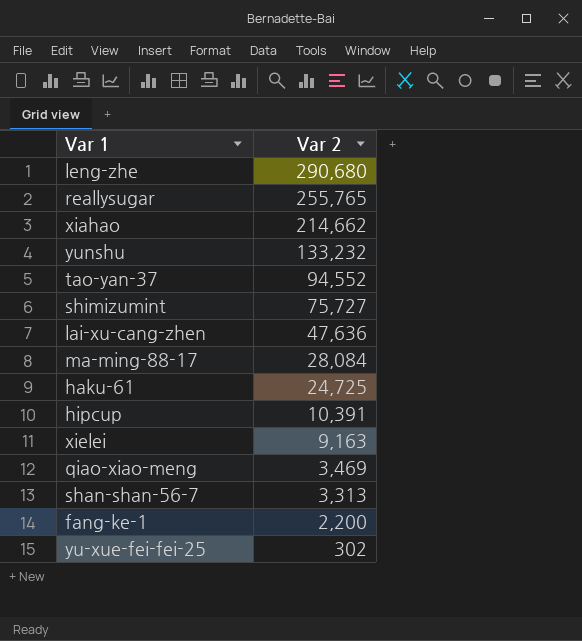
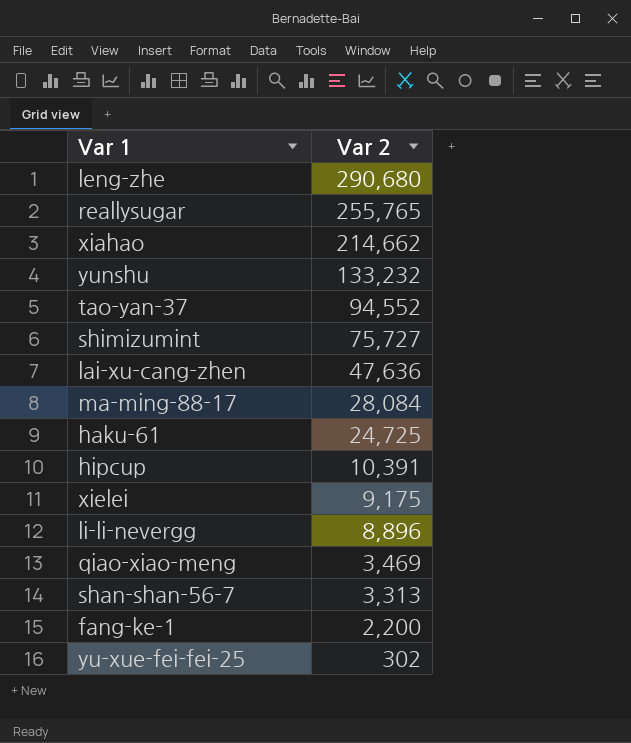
xielei | Var 2: 9,163 -> 9,175
row li-li-nevergg: none -> 8,896

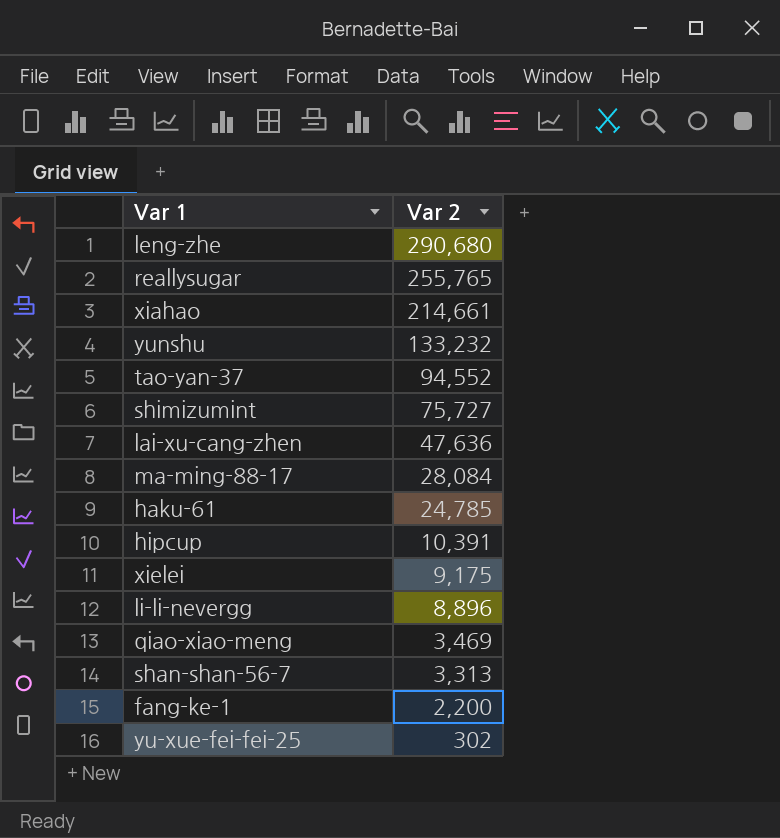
xiahao | Var 2: 214,662 -> 214,661
haku-61 | Var 2: 24,725 -> 24,785

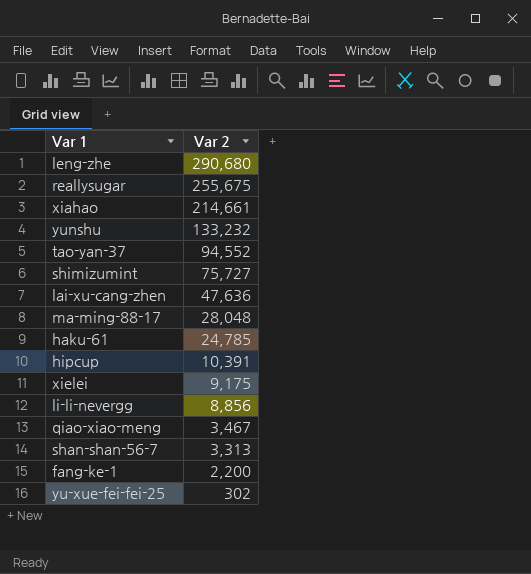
reallysugar | Var 2: 255,765 -> 255,675
ma-ming-88-17 | Var 2: 28,084 -> 28,048
li-li-nevergg | Var 2: 8,896 -> 8,856
qiao-xiao-meng | Var 2: 3,469 -> 3,467

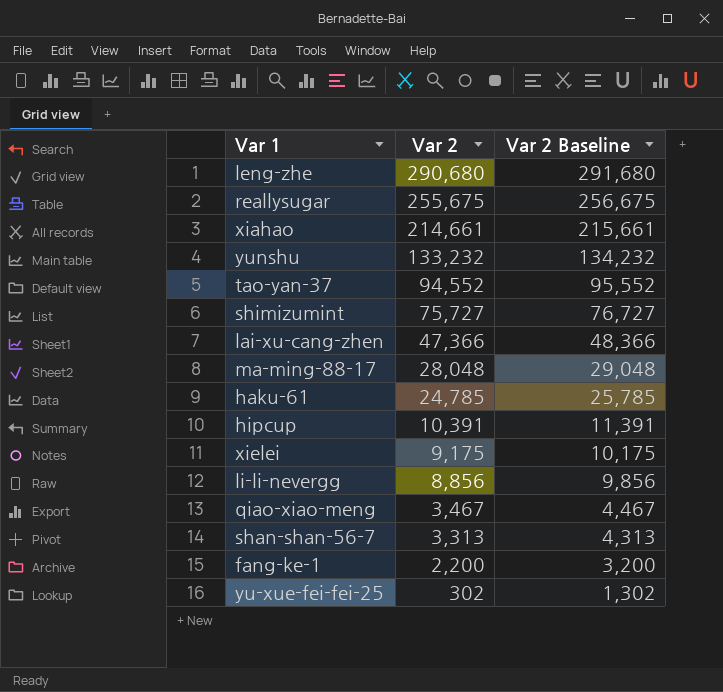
column Var 2 Baseline | formula: none -> [Var 2] + 1000
lai-xu-cang-zhen | Var 2: 47,636 -> 47,366

